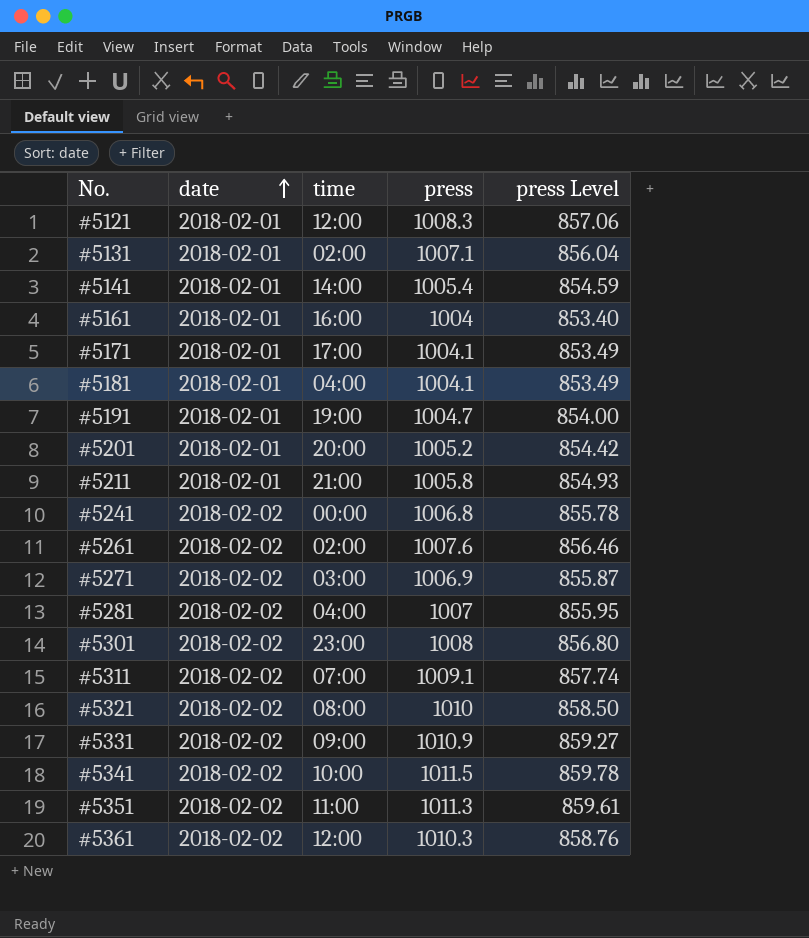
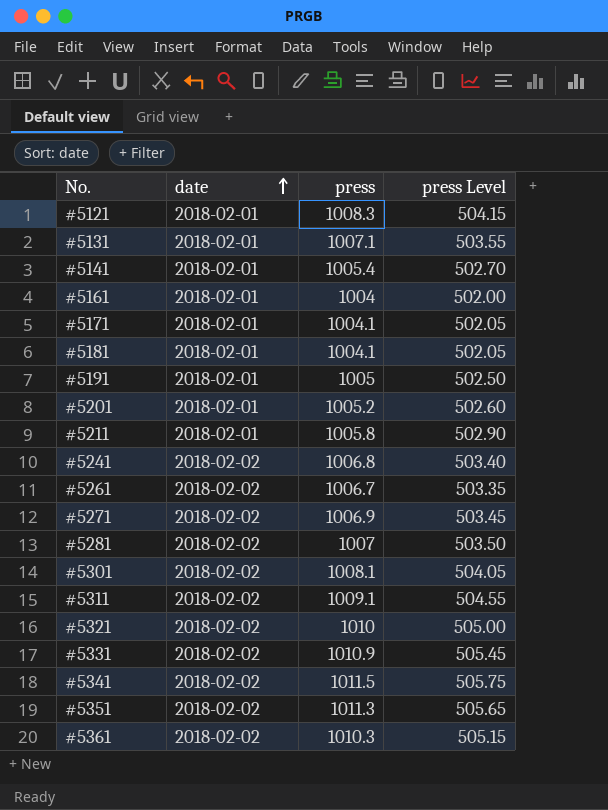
column time | position: 3 -> none
column press Level | formula: [press] * 0.85 -> [press] * 0.5
#5191 | press: 1004.7 -> 1005
#5261 | press: 1007.6 -> 1006.7
#5301 | press: 1008 -> 1008.1

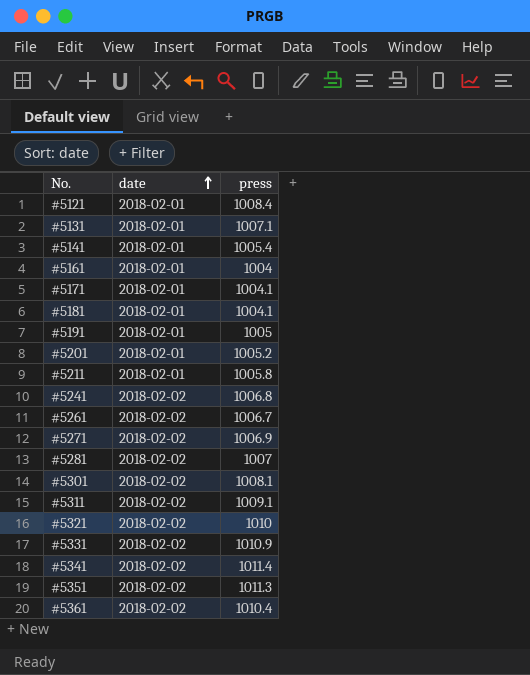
column press Level | formula: [press] * 0.5 -> none
#5121 | press: 1008.3 -> 1008.4
#5341 | press: 1011.5 -> 1011.4
#5361 | press: 1010.3 -> 1010.4

